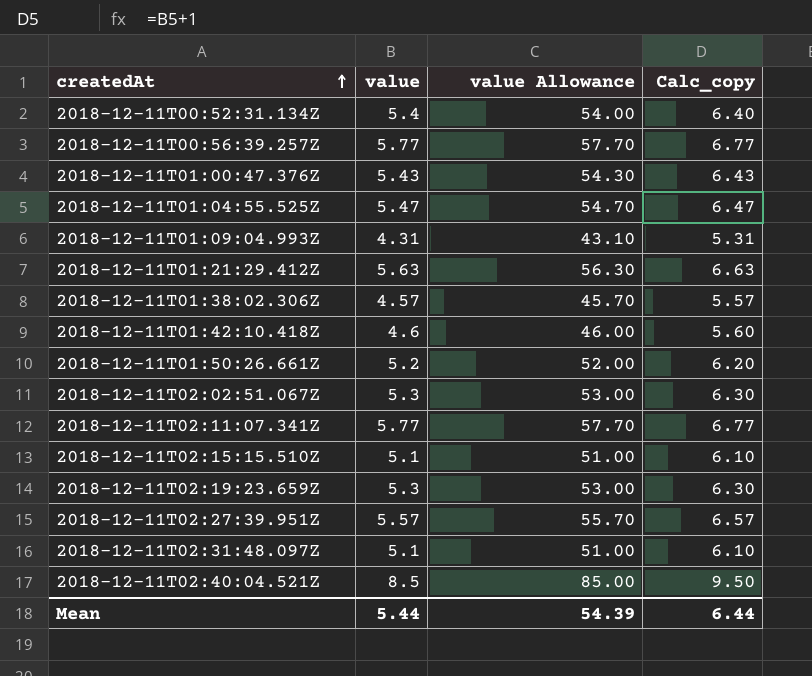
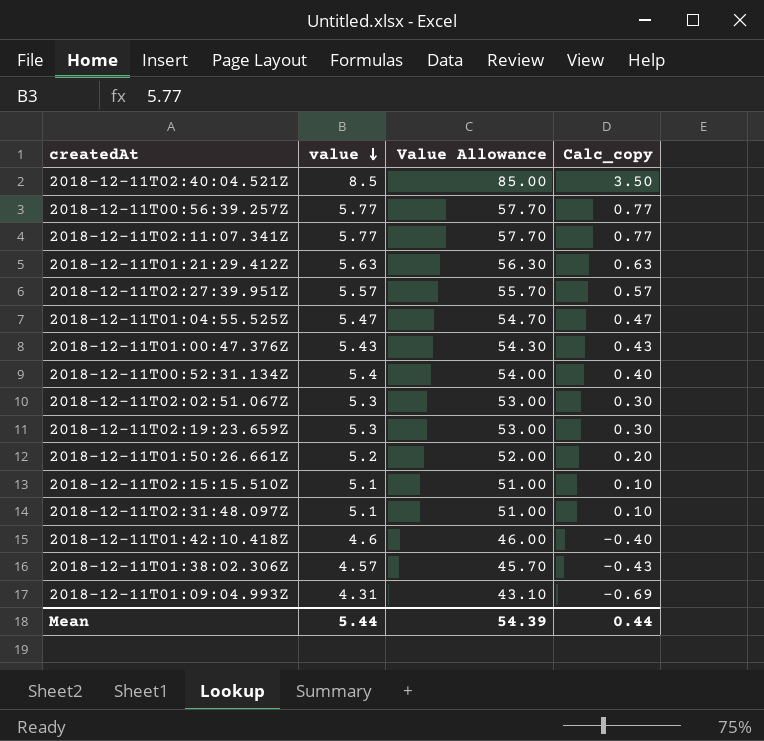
row order: createdAt ascending -> value descending
column name: value Allowance -> Value Allowance
column Calc_copy | formula: [value] + 1 -> [value] - 5
Mean | Calc_copy: 6.44 -> 0.44

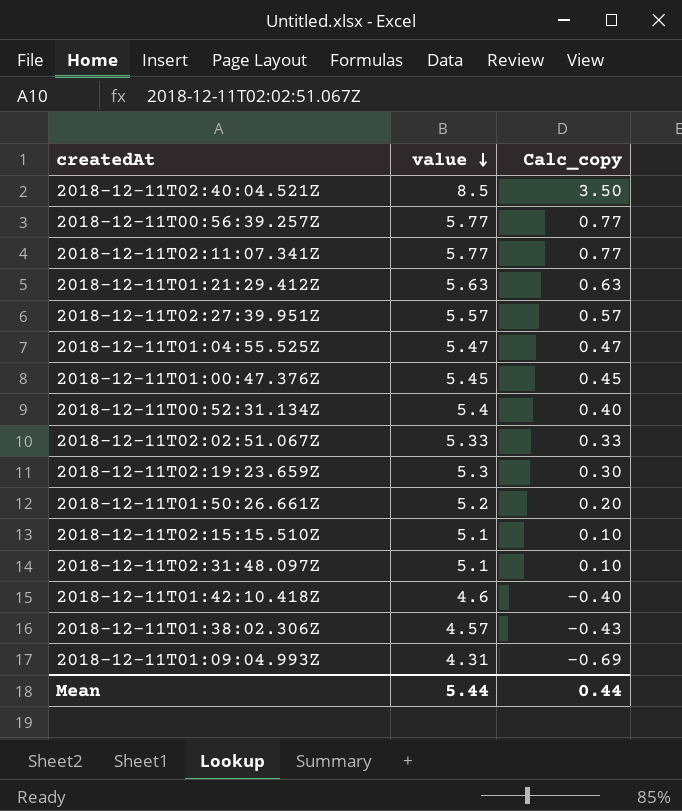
column Value Allowance | formula: [value] * 10 -> none
2018-12-11T01:00:47.376Z | value: 5.43 -> 5.45
2018-12-11T01:00:47.376Z | Calc_copy: 0.43 -> 0.45
2018-12-11T02:02:51.067Z | value: 5.3 -> 5.33
2018-12-11T02:02:51.067Z | Calc_copy: 0.30 -> 0.33

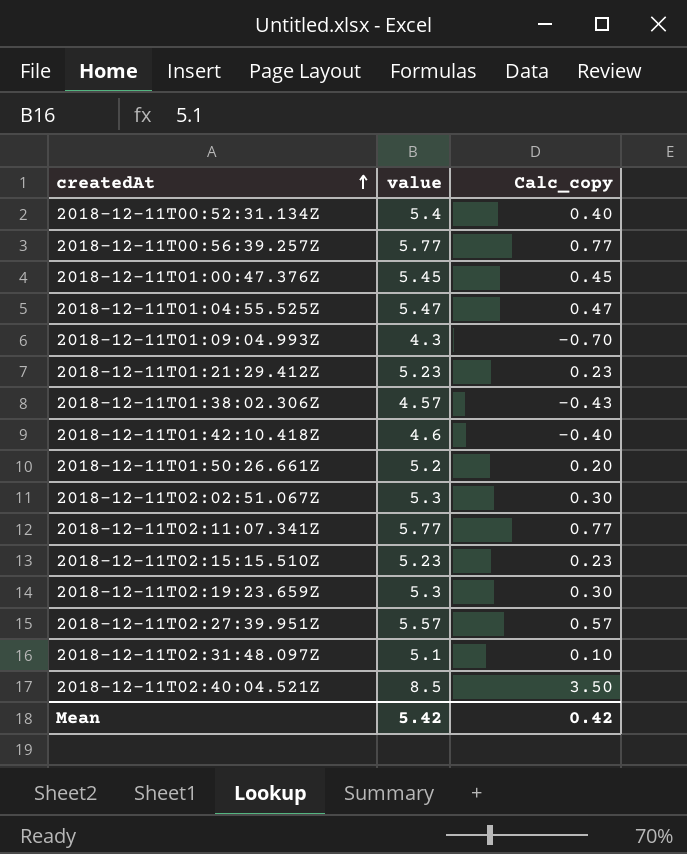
row order: value descending -> createdAt ascending
2018-12-11T01:09:04.993Z | value: 4.31 -> 4.3
2018-12-11T01:09:04.993Z | Calc_copy: -0.69 -> -0.70
2018-12-11T01:21:29.412Z | value: 5.63 -> 5.23
2018-12-11T01:21:29.412Z | Calc_copy: 0.63 -> 0.23
2018-12-11T02:02:51.067Z | value: 5.33 -> 5.3
2018-12-11T02:02:51.067Z | Calc_copy: 0.33 -> 0.30
2018-12-11T02:15:15.510Z | value: 5.1 -> 5.23
2018-12-11T02:15:15.510Z | Calc_copy: 0.10 -> 0.23
Mean | value: 5.44 -> 5.42
Mean | Calc_copy: 0.44 -> 0.42

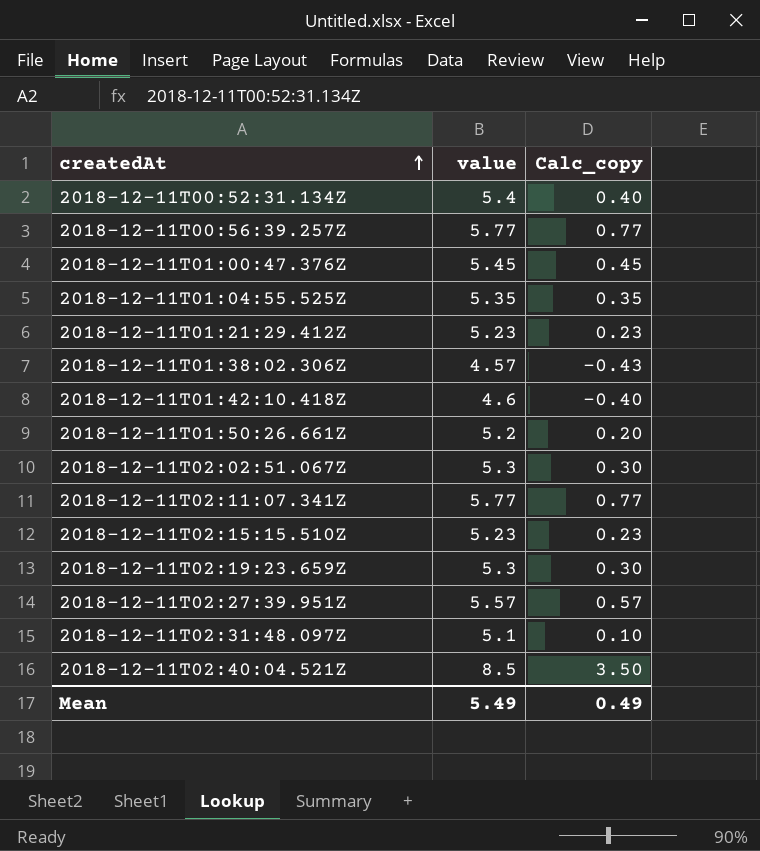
row 2018-12-11T01:09:04.993Z: 4.3 | -0.70 -> none
2018-12-11T01:04:55.525Z | value: 5.47 -> 5.35
2018-12-11T01:04:55.525Z | Calc_copy: 0.47 -> 0.35
Mean | value: 5.42 -> 5.49
Mean | Calc_copy: 0.42 -> 0.49

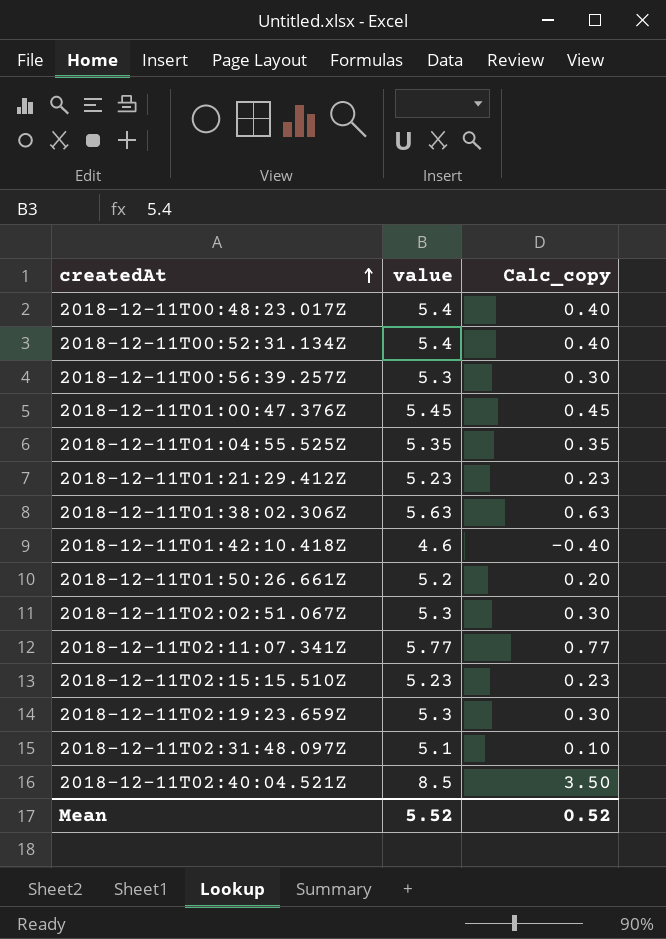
row 2018-12-11T02:27:39.951Z: 5.57 | 0.57 -> none
row 2018-12-11T00:48:23.017Z: none -> 5.4 | 0.40
2018-12-11T00:56:39.257Z | value: 5.77 -> 5.3
2018-12-11T00:56:39.257Z | Calc_copy: 0.77 -> 0.30
2018-12-11T01:38:02.306Z | value: 4.57 -> 5.63
2018-12-11T01:38:02.306Z | Calc_copy: -0.43 -> 0.63
Mean | value: 5.49 -> 5.52
Mean | Calc_copy: 0.49 -> 0.52

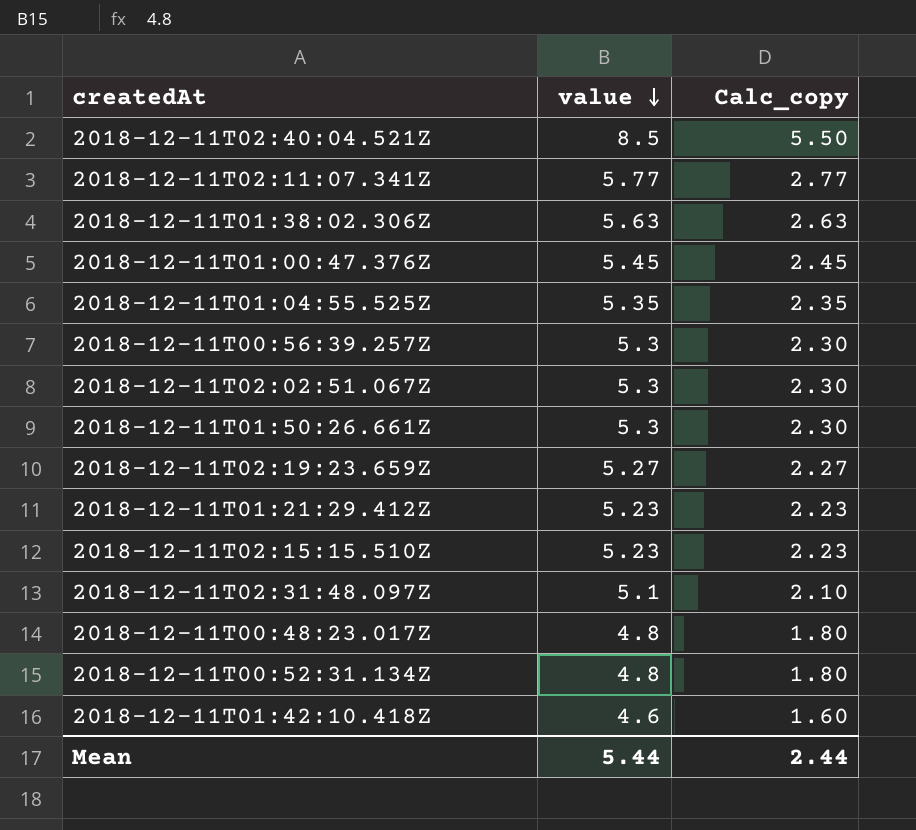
row order: createdAt ascending -> value descending
column Calc_copy | formula: [value] - 5 -> [value] - 3
2018-12-11T01:50:26.661Z | value: 5.2 -> 5.3
2018-12-11T02:19:23.659Z | value: 5.3 -> 5.27
2018-12-11T00:48:23.017Z | value: 5.4 -> 4.8
2018-12-11T00:52:31.134Z | value: 5.4 -> 4.8
Mean | value: 5.52 -> 5.44
Mean | Calc_copy: 0.52 -> 2.44

